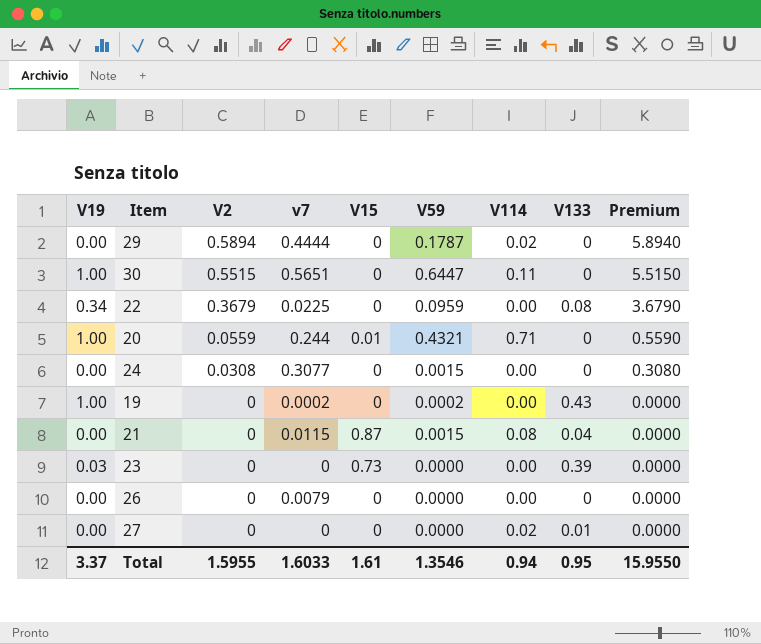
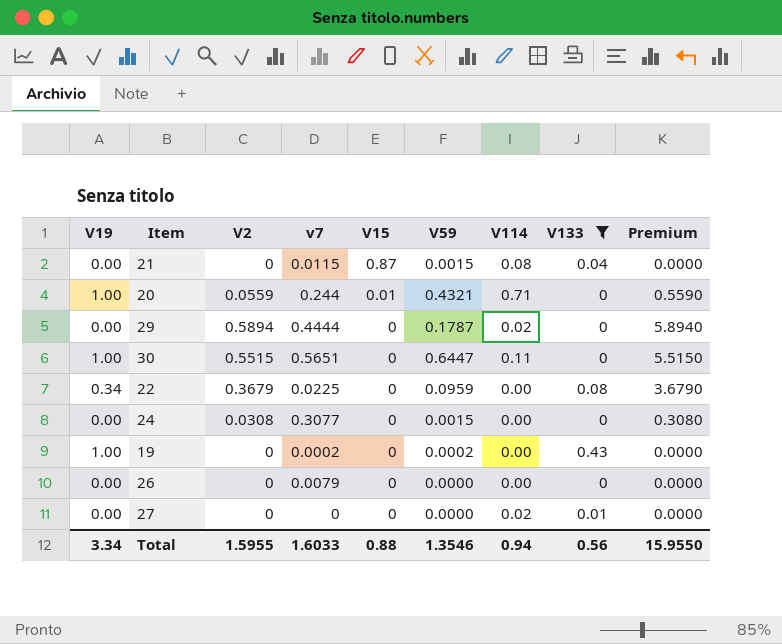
filter: none -> V133 != 0.39
row order: V2 descending -> V15 descending
Total | V19: 3.37 -> 3.34
Total | V15: 1.61 -> 0.88
Total | V133: 0.95 -> 0.56

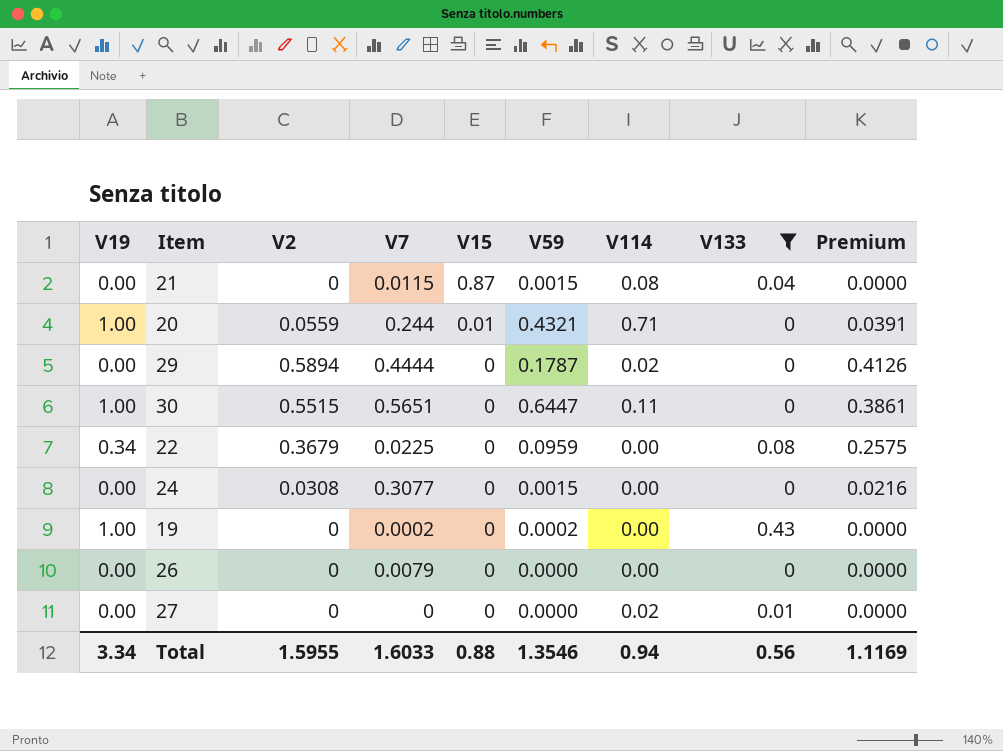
column name: v7 -> V7
column Premium | formula: [V2] * 10 -> [V2] * 0.7
Total | Premium: 15.9550 -> 1.1169

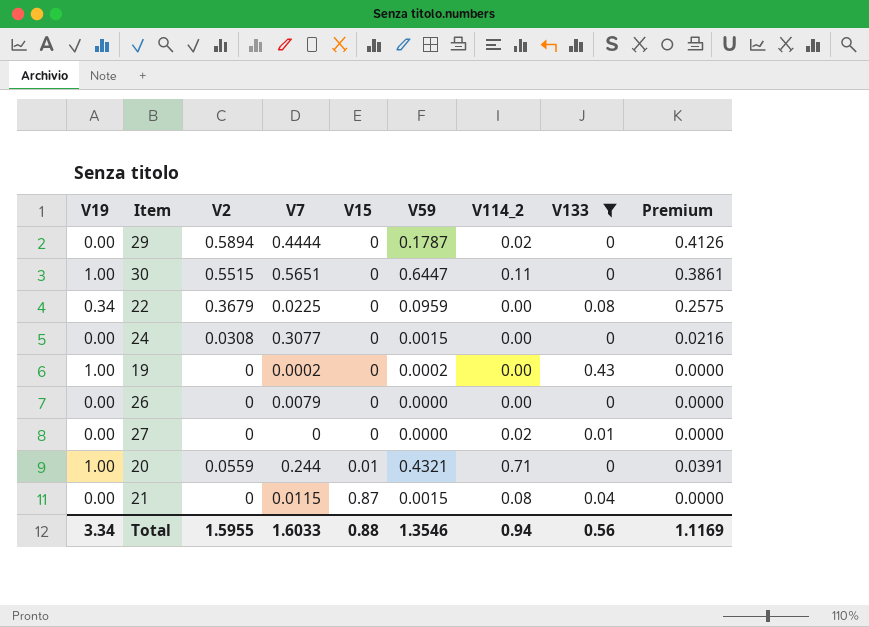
row order: V15 descending -> V15 ascending
column name: V114 -> V114_2

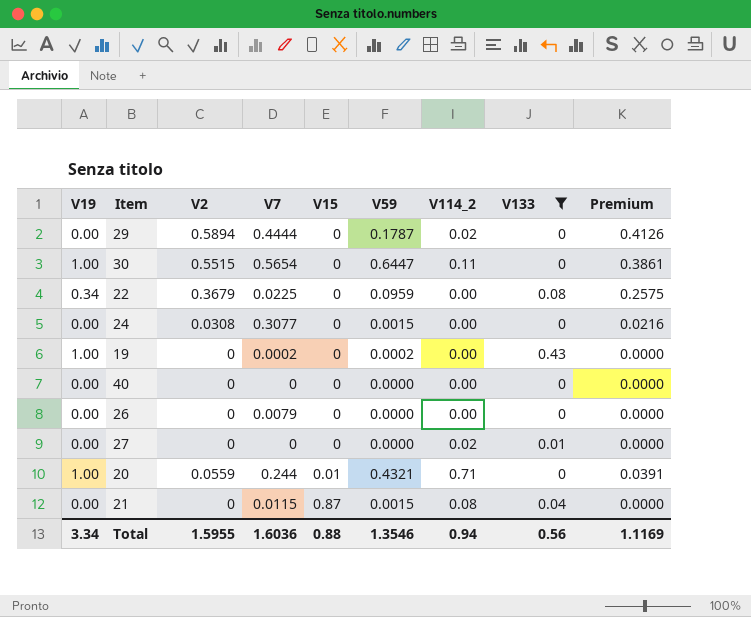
30 | V7: 0.5651 -> 0.5654
row 40: none -> 0.00 | 0 | 0 | 0 | 0.0000 | 0.00 | 0 | 0.0000
Total | V7: 1.6033 -> 1.6036

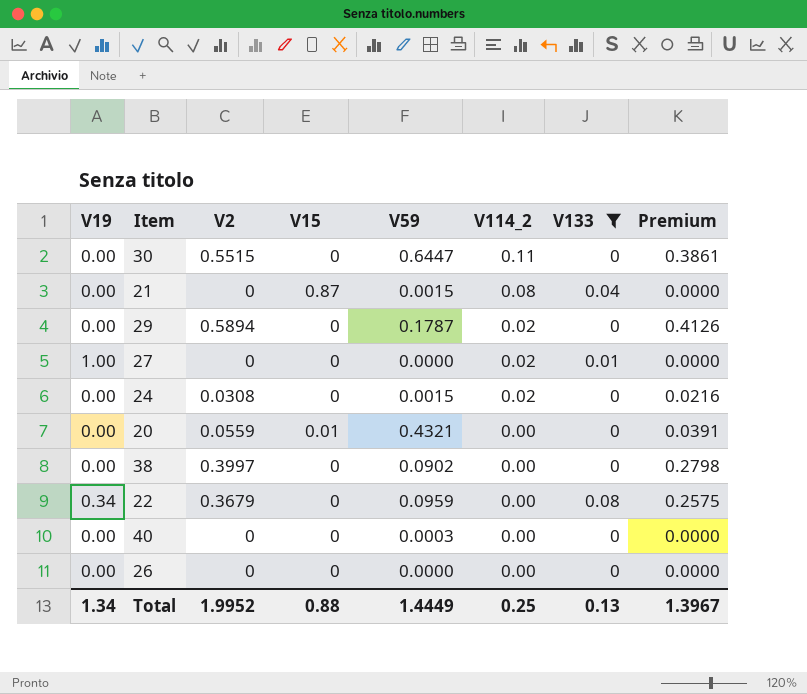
row order: V15 ascending -> V114_2 descending
column V7 | position: 4 -> none
row 19: 1.00 | 0 | 0.0002 | 0 | 0.0002 | 0.00 | 0.43 | 0.0000 -> none
30 | V19: 1.00 -> 0.00
27 | V19: 0.00 -> 1.00
24 | V114_2: 0.00 -> 0.02
20 | V19: 1.00 -> 0.00
20 | V114_2: 0.71 -> 0.00
row 38: none -> 0.00 | 0.3997 | 0 | 0.0902 | 0.00 | 0 | 0.2798
40 | V59: 0.0000 -> 0.0003
Total | V19: 3.34 -> 1.34
Total | V2: 1.5955 -> 1.9952
Total | V59: 1.3546 -> 1.4449
Total | V114_2: 0.94 -> 0.25
Total | V133: 0.56 -> 0.13
Total | Premium: 1.1169 -> 1.3967

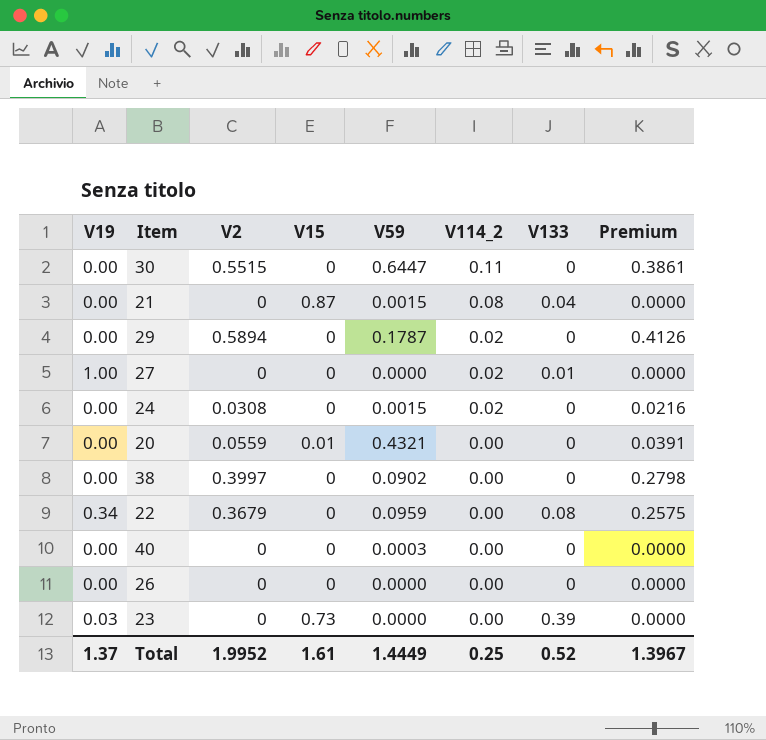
filter: V133 != 0.39 -> none
Total | V19: 1.34 -> 1.37
Total | V15: 0.88 -> 1.61
Total | V133: 0.13 -> 0.52

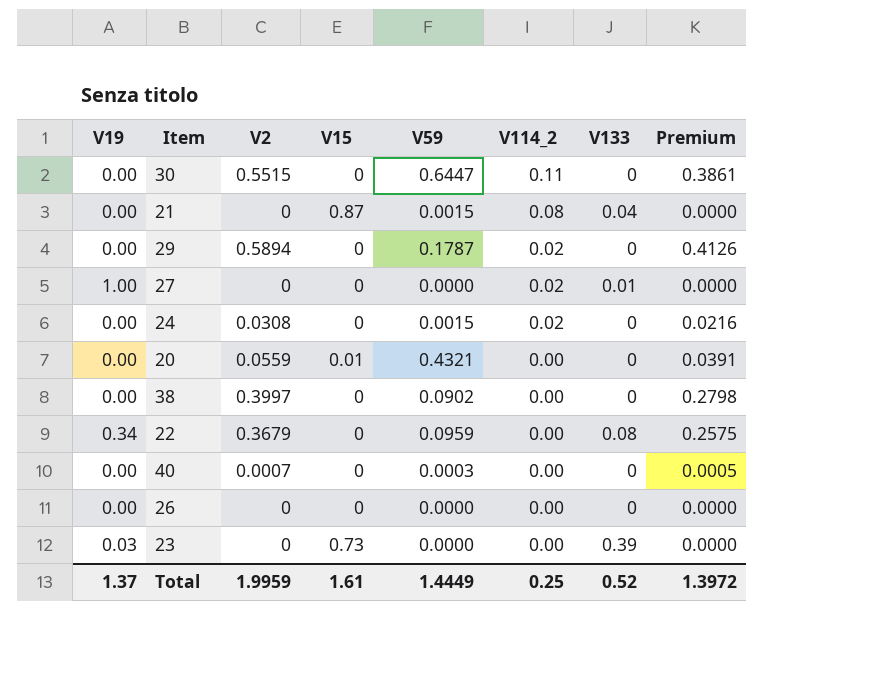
40 | V2: 0 -> 0.0007
40 | Premium: 0.0000 -> 0.0005
Total | V2: 1.9952 -> 1.9959
Total | Premium: 1.3967 -> 1.3972

